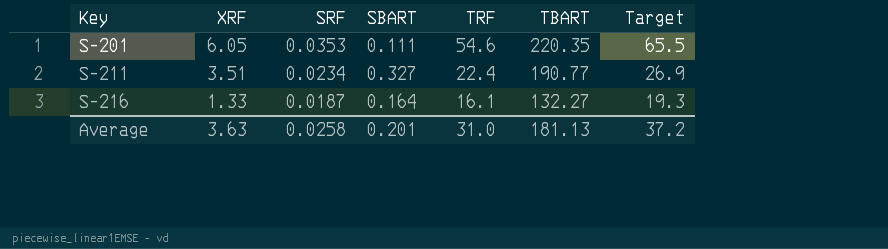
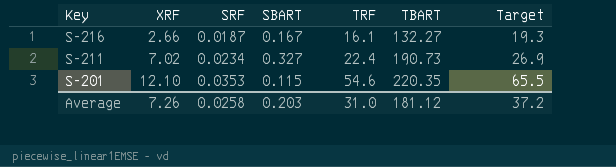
row order: Key ascending -> Key descending
S-216 | XRF: 1.33 -> 2.66
S-216 | SBART: 0.164 -> 0.167
S-211 | XRF: 3.51 -> 7.02
S-211 | TBART: 190.77 -> 190.73
S-201 | XRF: 6.05 -> 12.10
S-201 | SBART: 0.111 -> 0.115
Average | XRF: 3.63 -> 7.26
Average | SBART: 0.201 -> 0.203
Average | TBART: 181.13 -> 181.12

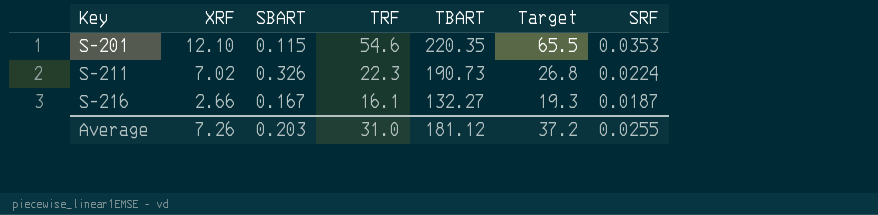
row order: Key descending -> Key ascending
column SRF | position: 3 -> 7
S-211 | SBART: 0.327 -> 0.326
S-211 | TRF: 22.4 -> 22.3
S-211 | Target: 26.9 -> 26.8
S-211 | SRF: 0.0234 -> 0.0224
Average | SRF: 0.0258 -> 0.0255

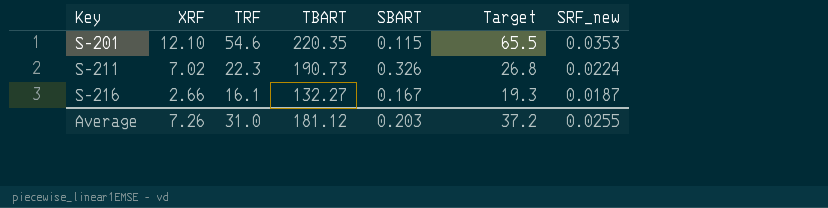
column SBART | position: 3 -> 5
column name: SRF -> SRF_new

